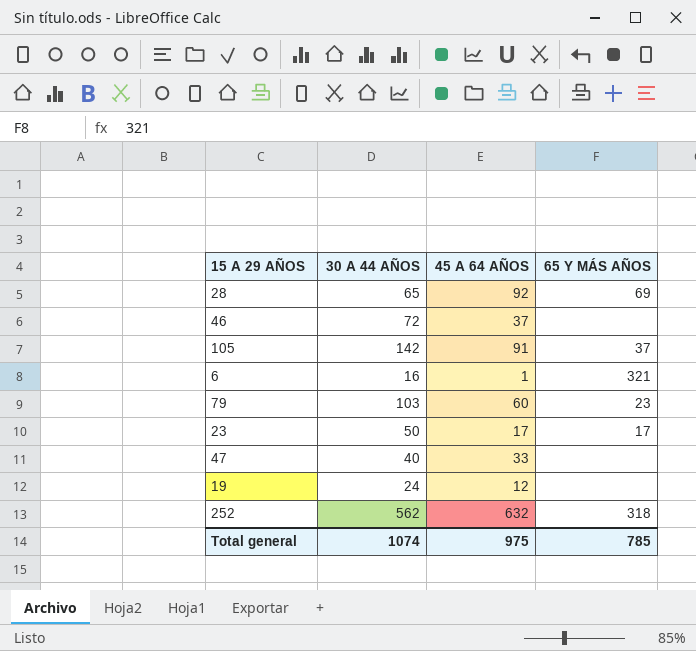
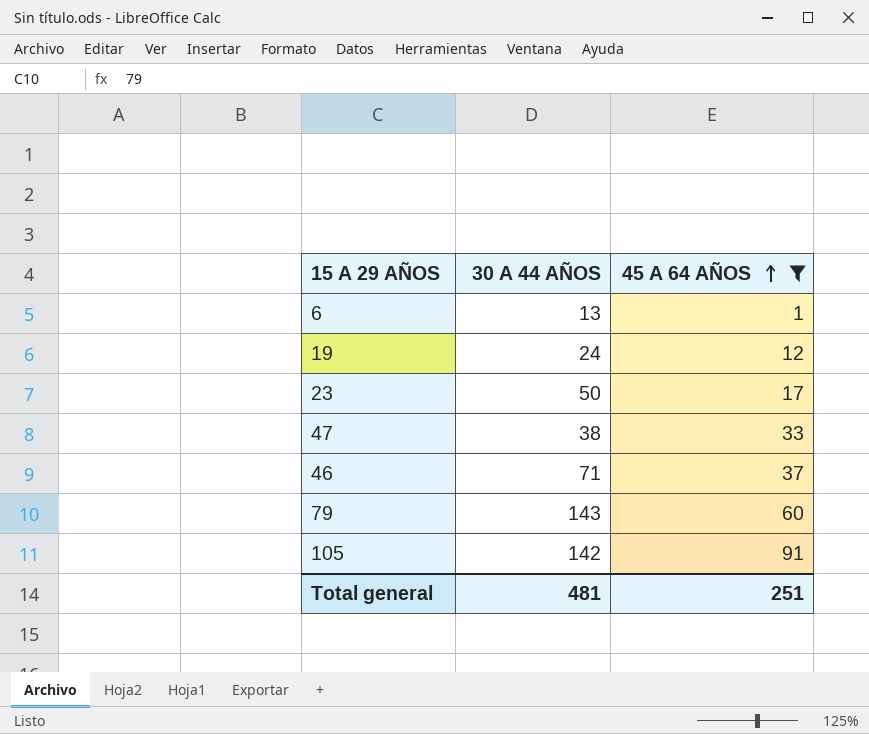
filter: none -> 45 A 64 AÑOS <= 91
row order: none -> 45 A 64 AÑOS ascending
column 65 Y MÁS AÑOS | position: 4 -> none
6 | 30 A 44 AÑOS: 16 -> 13
47 | 30 A 44 AÑOS: 40 -> 38
46 | 30 A 44 AÑOS: 72 -> 71
79 | 30 A 44 AÑOS: 103 -> 143
Total general | 30 A 44 AÑOS: 1074 -> 481
Total general | 45 A 64 AÑOS: 975 -> 251

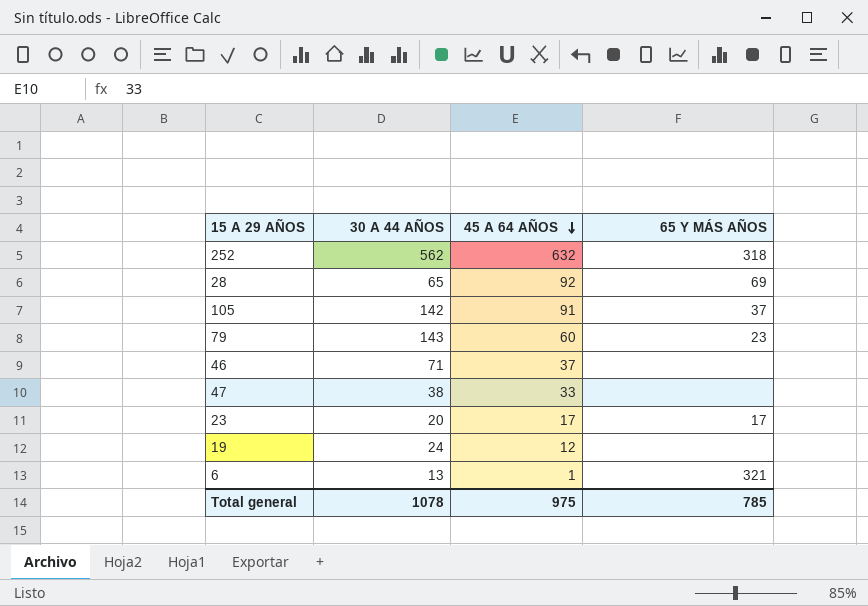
filter: 45 A 64 AÑOS <= 91 -> none
row order: 45 A 64 AÑOS ascending -> 45 A 64 AÑOS descending
column 65 Y MÁS AÑOS | position: none -> 4
23 | 30 A 44 AÑOS: 50 -> 20
Total general | 30 A 44 AÑOS: 481 -> 1078
Total general | 45 A 64 AÑOS: 251 -> 975

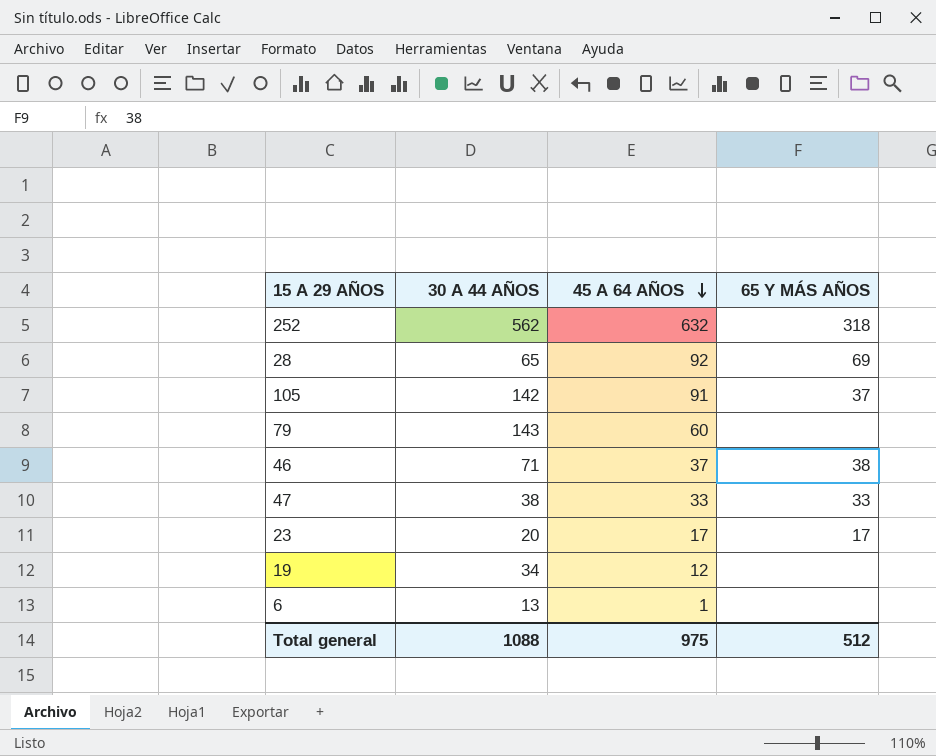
79 | 65 Y MÁS AÑOS: 23 -> none
46 | 65 Y MÁS AÑOS: none -> 38
47 | 65 Y MÁS AÑOS: none -> 33
19 | 30 A 44 AÑOS: 24 -> 34
6 | 65 Y MÁS AÑOS: 321 -> none
Total general | 30 A 44 AÑOS: 1078 -> 1088
Total general | 65 Y MÁS AÑOS: 785 -> 512

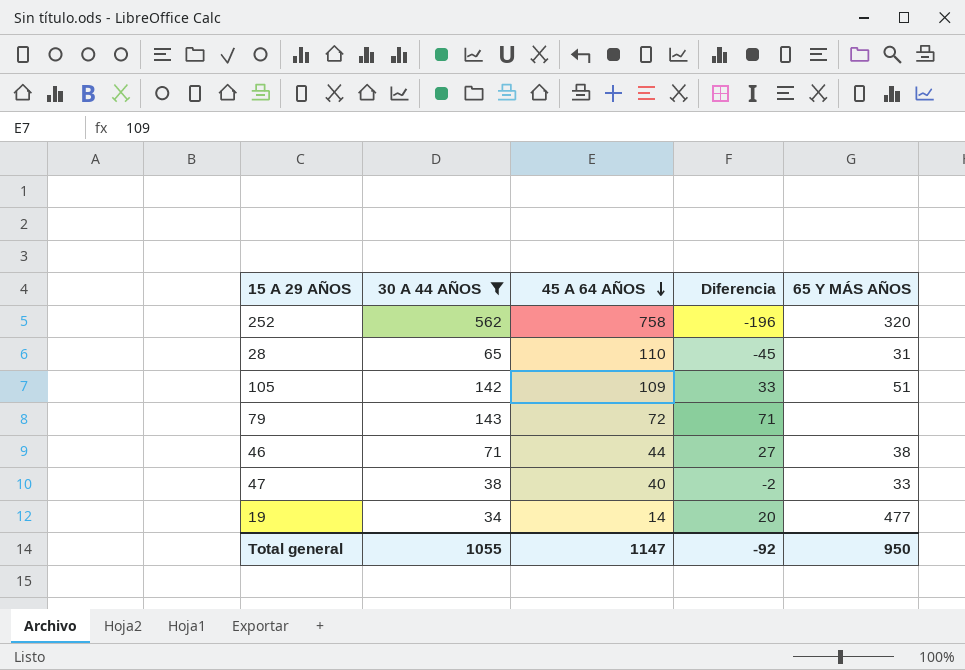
filter: none -> 30 A 44 AÑOS >= 34
column Diferencia | formula: none -> [30 A 44 AÑOS] - [45 A 64 AÑOS]
252 | 45 A 64 AÑOS: 632 -> 758
252 | 65 Y MÁS AÑOS: 318 -> 320
28 | 45 A 64 AÑOS: 92 -> 110
28 | 65 Y MÁS AÑOS: 69 -> 31
105 | 45 A 64 AÑOS: 91 -> 109
105 | 65 Y MÁS AÑOS: 37 -> 51
79 | 45 A 64 AÑOS: 60 -> 72
46 | 45 A 64 AÑOS: 37 -> 44
47 | 45 A 64 AÑOS: 33 -> 40
19 | 45 A 64 AÑOS: 12 -> 14
19 | 65 Y MÁS AÑOS: none -> 477
Total general | 30 A 44 AÑOS: 1088 -> 1055
Total general | 45 A 64 AÑOS: 975 -> 1147
Total general | 65 Y MÁS AÑOS: 512 -> 950

